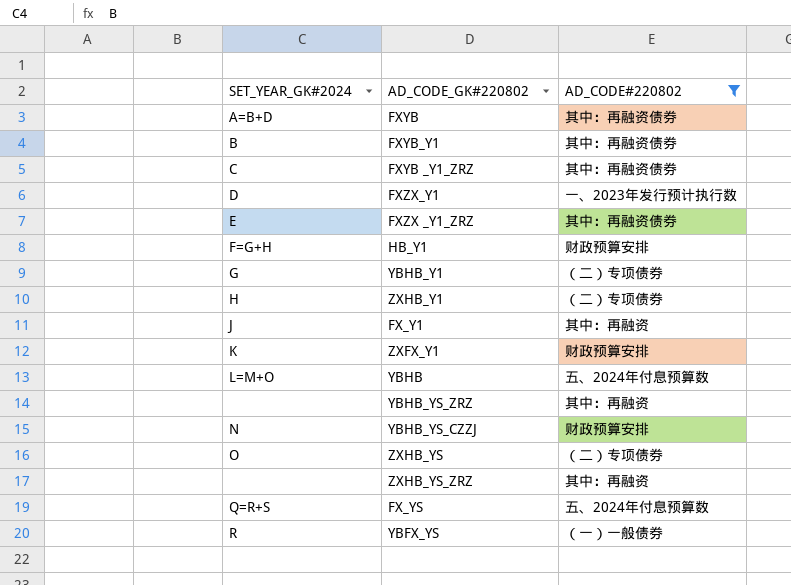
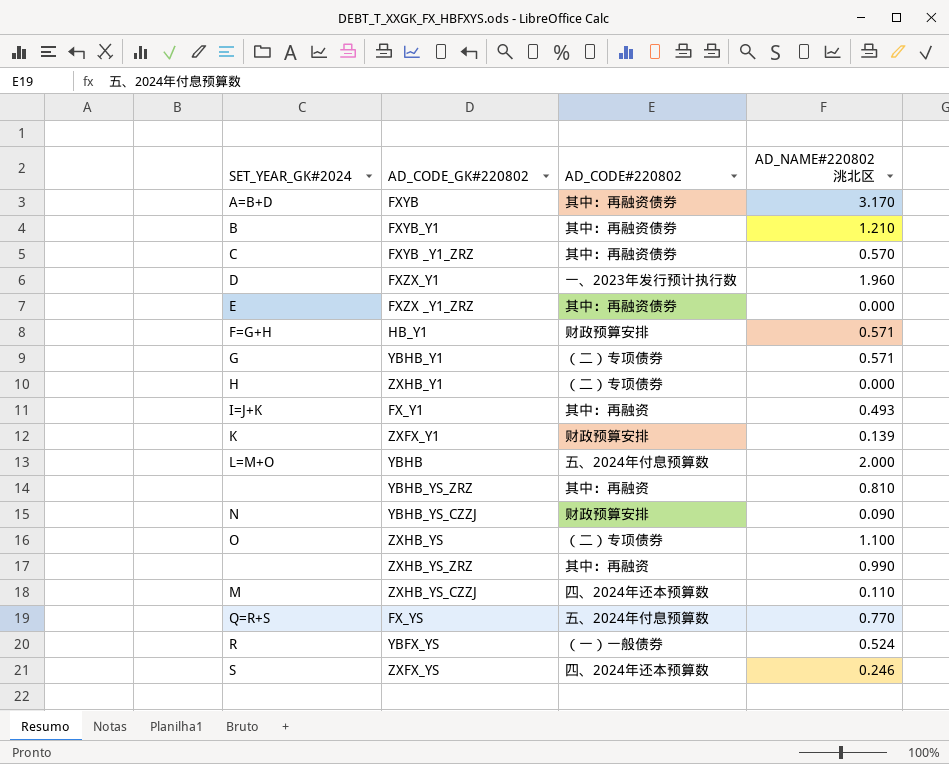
filter: AD_CODE#220802 != 四、2024年还本预算数 -> none
column AD_NAME#220802 洮北区 | position: none -> 4
FX_Y1 | SET_YEAR_GK#2024: J -> I=J+K

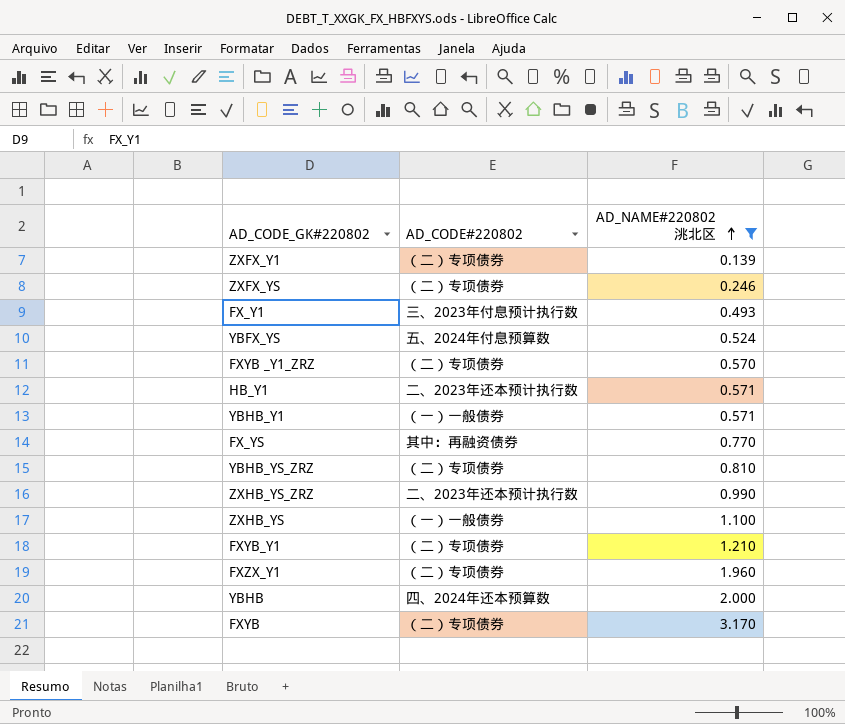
filter: none -> AD_NAME#220802 洮北区 >= 0.139
row order: none -> AD_NAME#220802 洮北区 ascending
column SET_YEAR_GK#2024 | position: 1 -> none
ZXFX_Y1 | AD_CODE#220802: 财政预算安排 -> （二）专项债券
ZXFX_YS | AD_CODE#220802: 四、2024年还本预算数 -> （二）专项债券
FX_Y1 | AD_CODE#220802: 其中：再融资 -> 三、2023年付息预计执行数
YBFX_YS | AD_CODE#220802: （一）一般债券 -> 五、2024年付息预算数
FXYB _Y1_ZRZ | AD_CODE#220802: 其中：再融资债券 -> （二）专项债券
HB_Y1 | AD_CODE#220802: 财政预算安排 -> 二、2023年还本预计执行数
YBHB_Y1 | AD_CODE#220802: （二）专项债券 -> （一）一般债券
FX_YS | AD_CODE#220802: 五、2024年付息预算数 -> 其中：再融资债券
YBHB_YS_ZRZ | AD_CODE#220802: 其中：再融资 -> （二）专项债券
ZXHB_YS_ZRZ | AD_CODE#220802: 其中：再融资 -> 二、2023年还本预计执行数
ZXHB_YS | AD_CODE#220802: （二）专项债券 -> （一）一般债券
FXYB_Y1 | AD_CODE#220802: 其中：再融资债券 -> （二）专项债券
FXZX_Y1 | AD_CODE#220802: 一、2023年发行预计执行数 -> （二）专项债券
YBHB | AD_CODE#220802: 五、2024年付息预算数 -> 四、2024年还本预算数
FXYB | AD_CODE#220802: 其中：再融资债券 -> （二）专项债券

